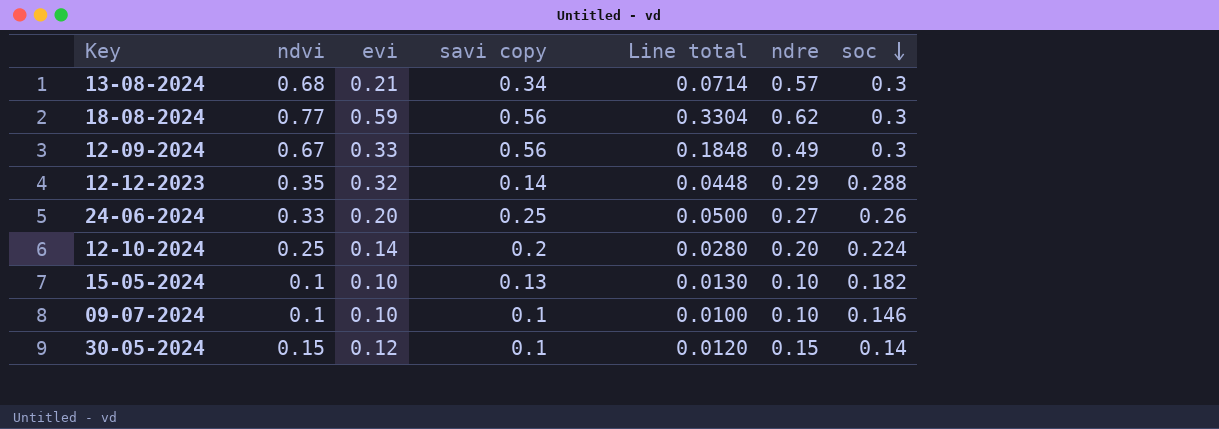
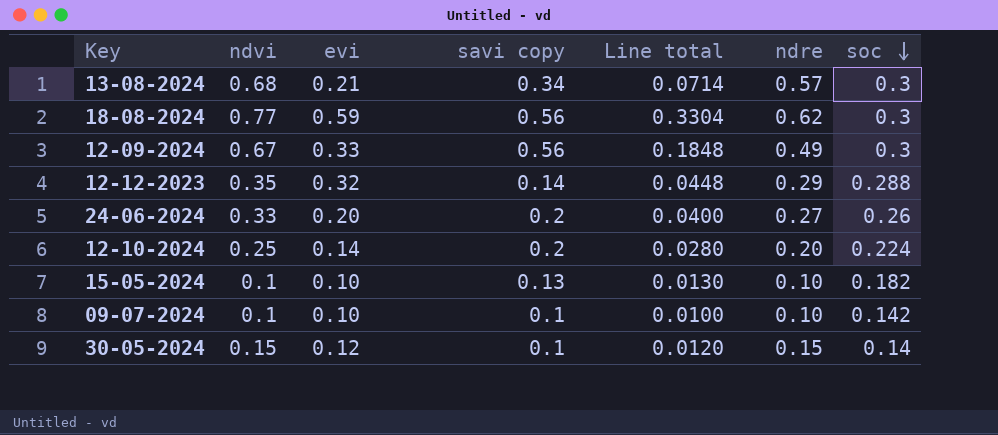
24-06-2024 | savi copy: 0.25 -> 0.2
24-06-2024 | Line total: 0.0500 -> 0.0400
09-07-2024 | soc: 0.146 -> 0.142

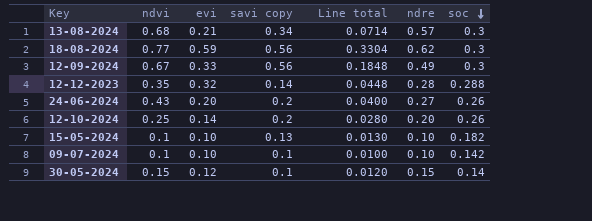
12-12-2023 | ndre: 0.29 -> 0.28
24-06-2024 | ndvi: 0.33 -> 0.43
12-10-2024 | soc: 0.224 -> 0.26

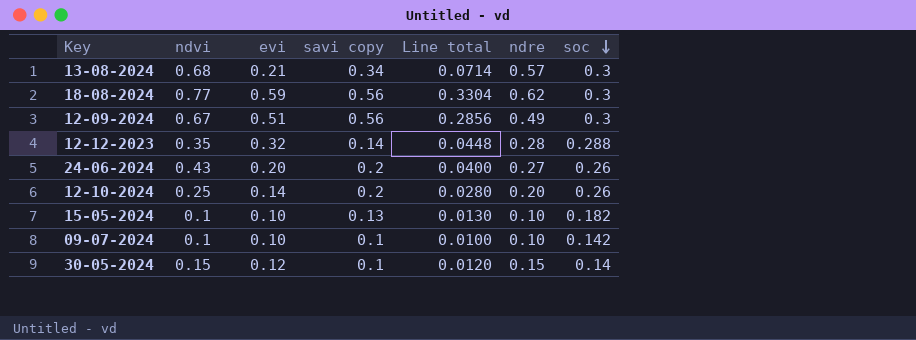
12-09-2024 | evi: 0.33 -> 0.51
12-09-2024 | Line total: 0.1848 -> 0.2856

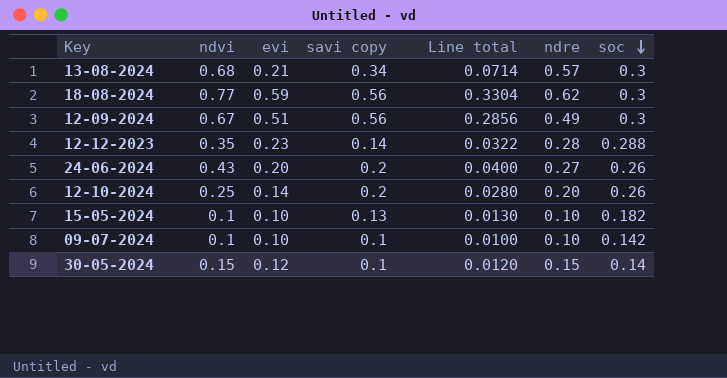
12-12-2023 | evi: 0.32 -> 0.23
12-12-2023 | Line total: 0.0448 -> 0.0322

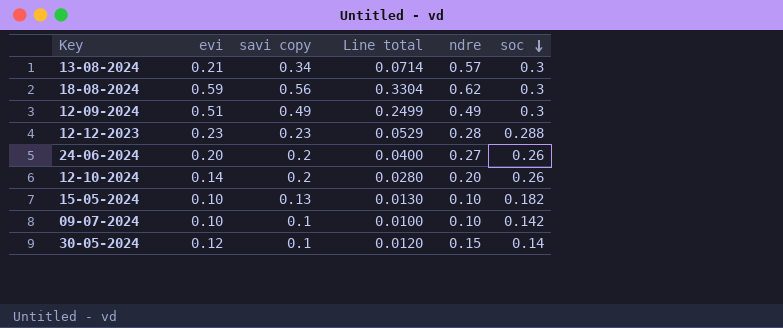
column ndvi | position: 2 -> none
12-09-2024 | savi copy: 0.56 -> 0.49
12-09-2024 | Line total: 0.2856 -> 0.2499
12-12-2023 | savi copy: 0.14 -> 0.23
12-12-2023 | Line total: 0.0322 -> 0.0529

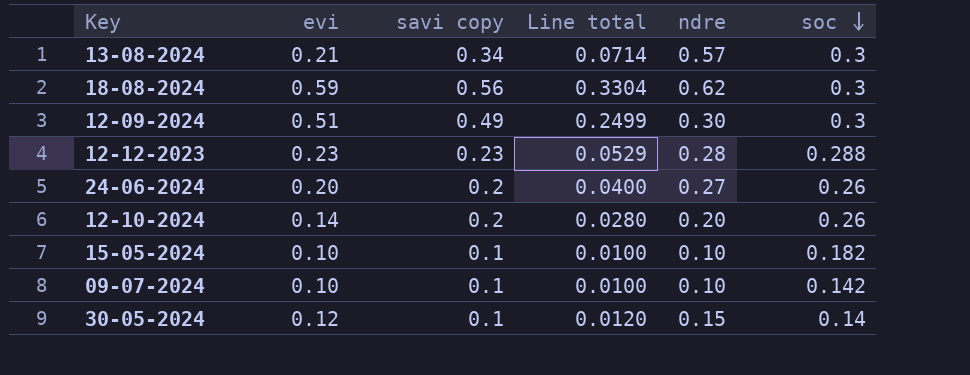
12-09-2024 | ndre: 0.49 -> 0.30
15-05-2024 | savi copy: 0.13 -> 0.1
15-05-2024 | Line total: 0.0130 -> 0.0100

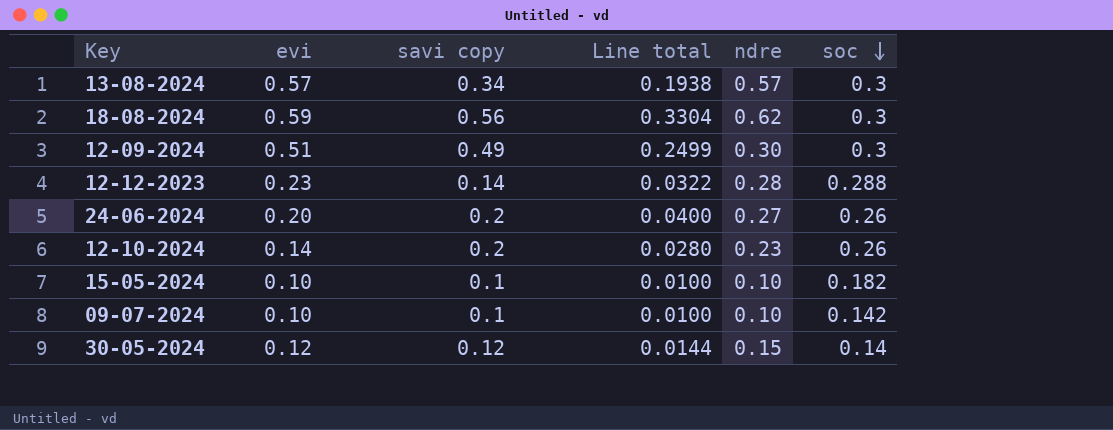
13-08-2024 | evi: 0.21 -> 0.57
13-08-2024 | Line total: 0.0714 -> 0.1938
12-12-2023 | savi copy: 0.23 -> 0.14
12-12-2023 | Line total: 0.0529 -> 0.0322
12-10-2024 | ndre: 0.20 -> 0.23
30-05-2024 | savi copy: 0.1 -> 0.12
30-05-2024 | Line total: 0.0120 -> 0.0144

